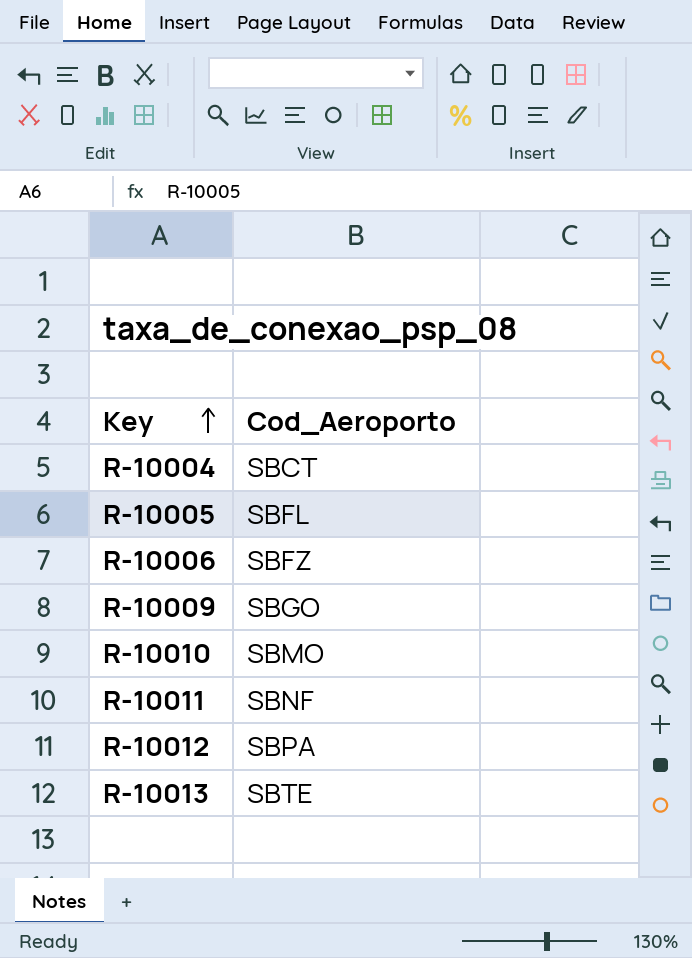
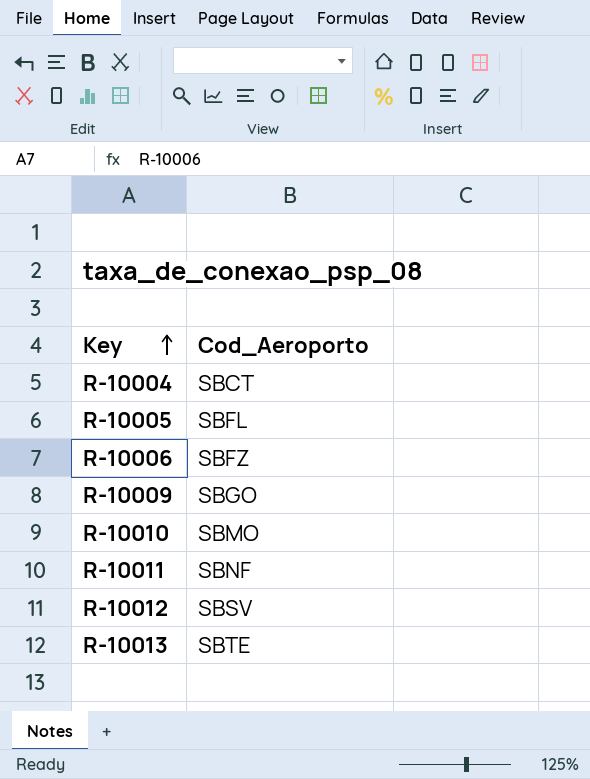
R-10012 | Cod_Aeroporto: SBPA -> SBSV

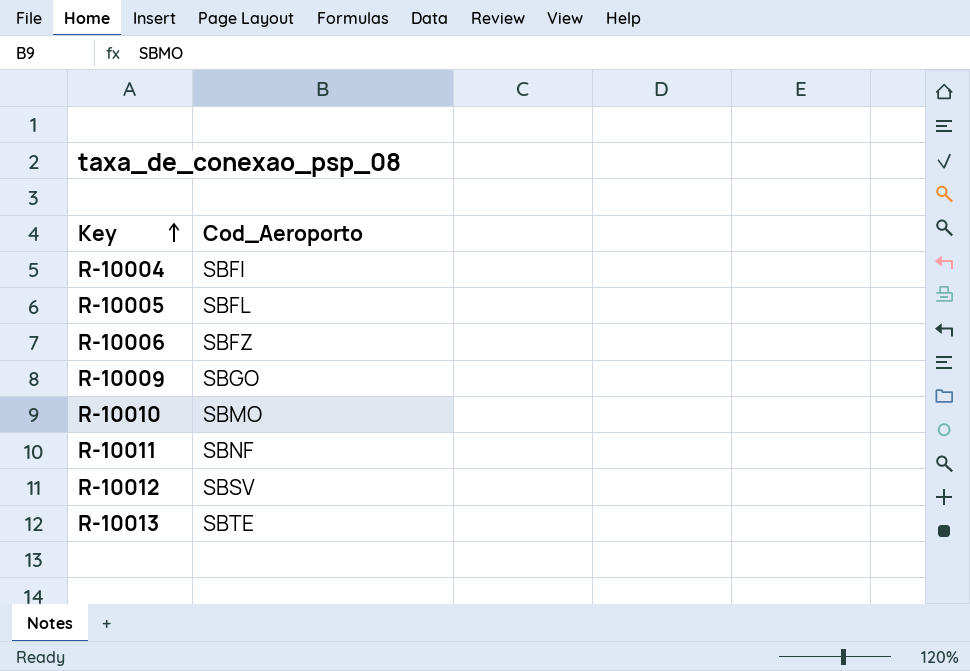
R-10004 | Cod_Aeroporto: SBCT -> SBFI

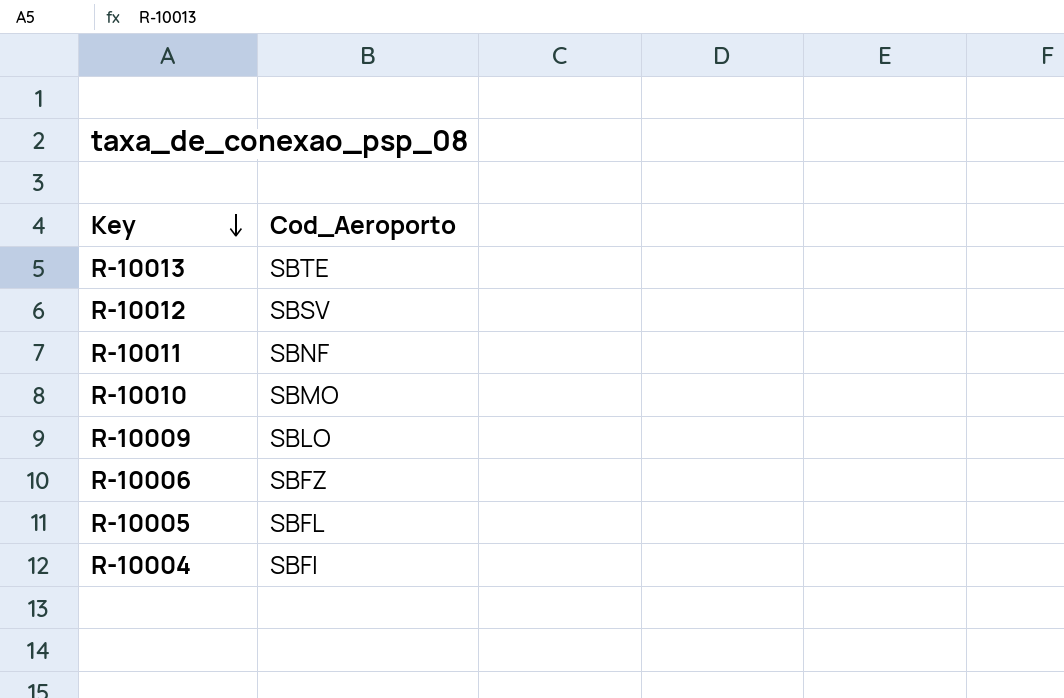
row order: Key ascending -> Key descending
R-10009 | Cod_Aeroporto: SBGO -> SBLO

